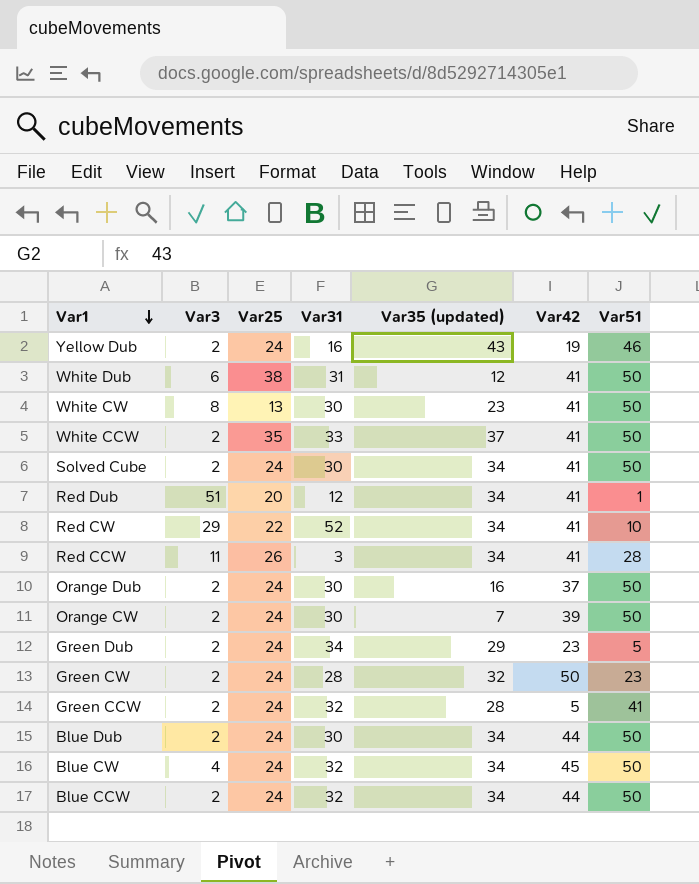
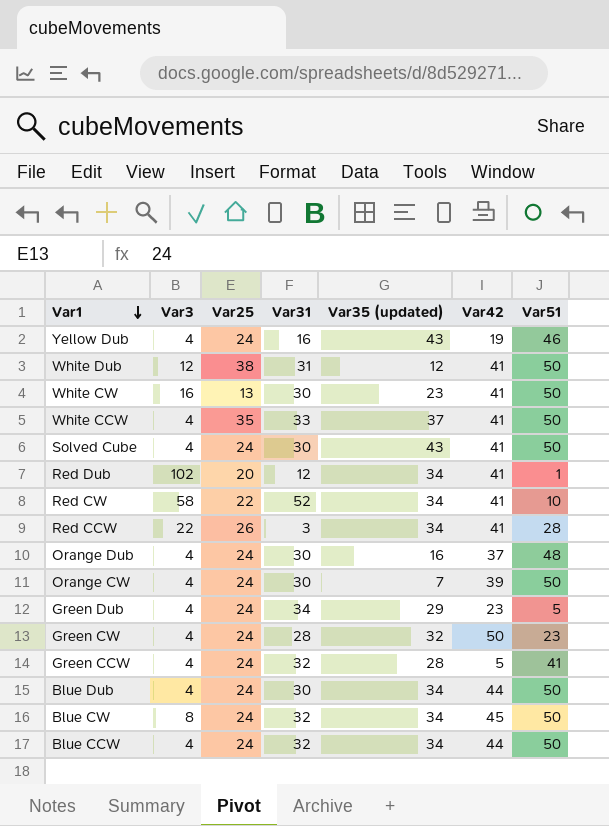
Yellow Dub | Var3: 2 -> 4
White Dub | Var3: 6 -> 12
White CW | Var3: 8 -> 16
White CCW | Var3: 2 -> 4
Solved Cube | Var3: 2 -> 4
Solved Cube | Var35 (updated): 34 -> 43
Red Dub | Var3: 51 -> 102
Red CW | Var3: 29 -> 58
Red CCW | Var3: 11 -> 22
Orange Dub | Var3: 2 -> 4
Orange Dub | Var51: 50 -> 48
Orange CW | Var3: 2 -> 4
Green Dub | Var3: 2 -> 4
Green CW | Var3: 2 -> 4
Green CCW | Var3: 2 -> 4
Blue Dub | Var3: 2 -> 4
Blue CW | Var3: 4 -> 8
Blue CCW | Var3: 2 -> 4

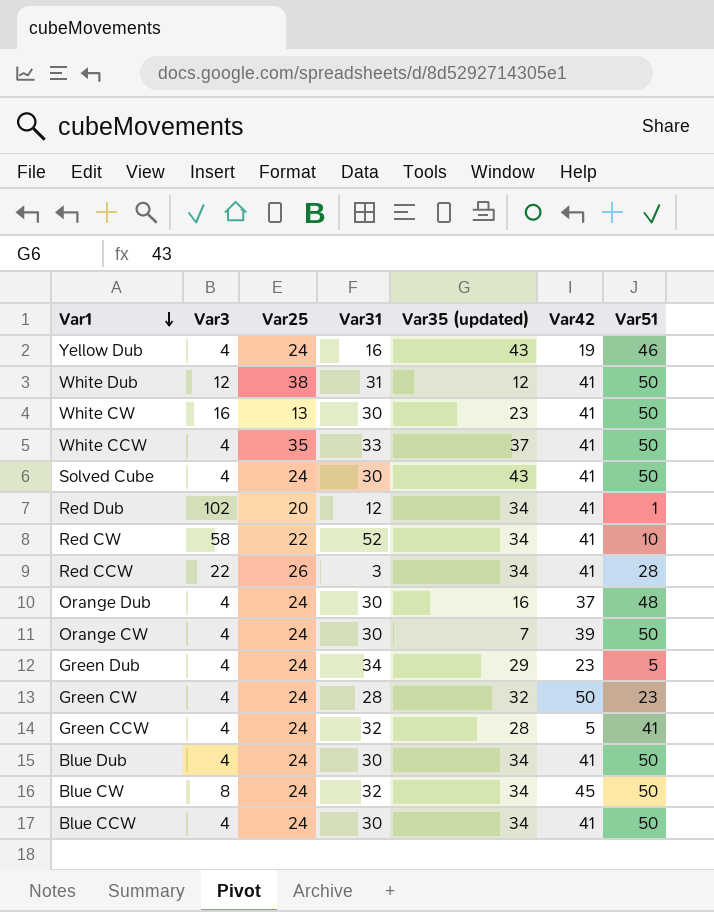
Blue Dub | Var42: 44 -> 41
Blue CCW | Var31: 32 -> 30
Blue CCW | Var42: 44 -> 41

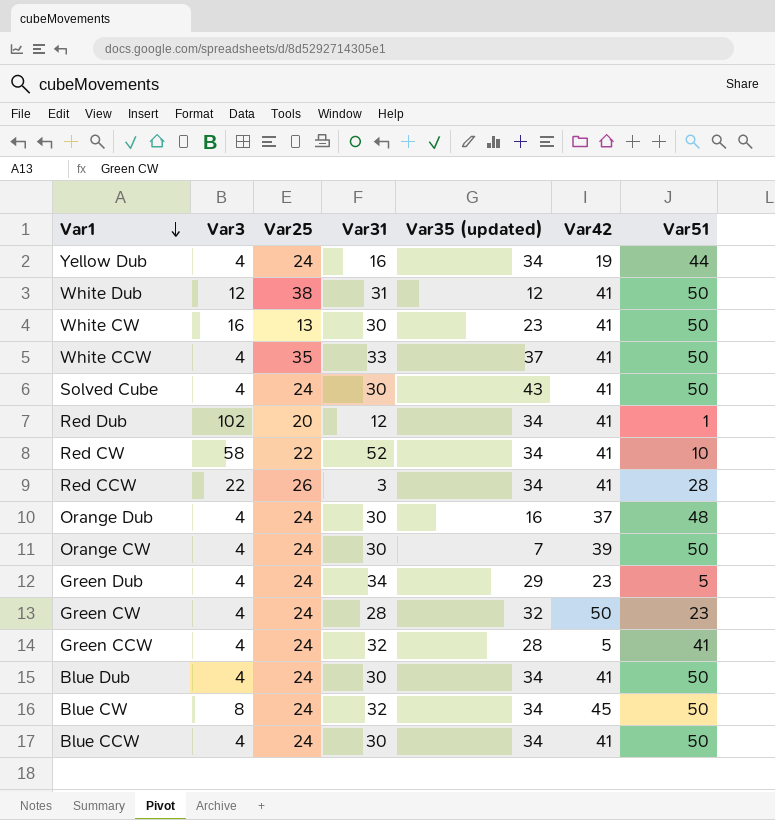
Yellow Dub | Var35 (updated): 43 -> 34
Yellow Dub | Var51: 46 -> 44

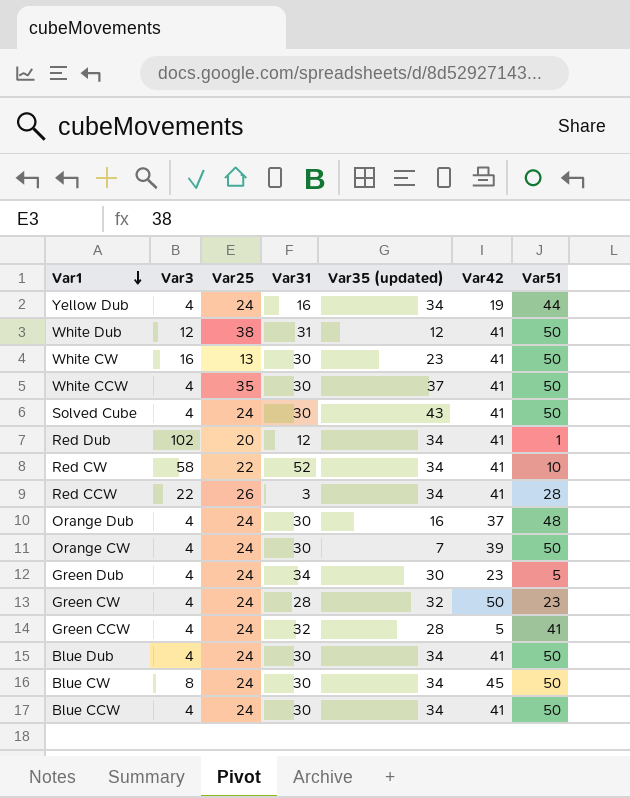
White CCW | Var31: 33 -> 30
Green Dub | Var35 (updated): 29 -> 30
Blue CW | Var31: 32 -> 30

